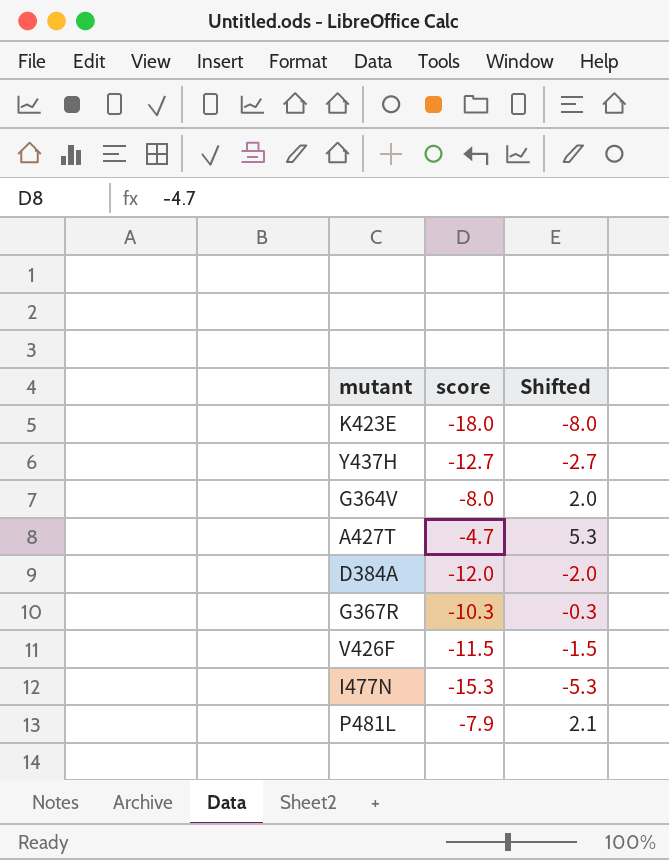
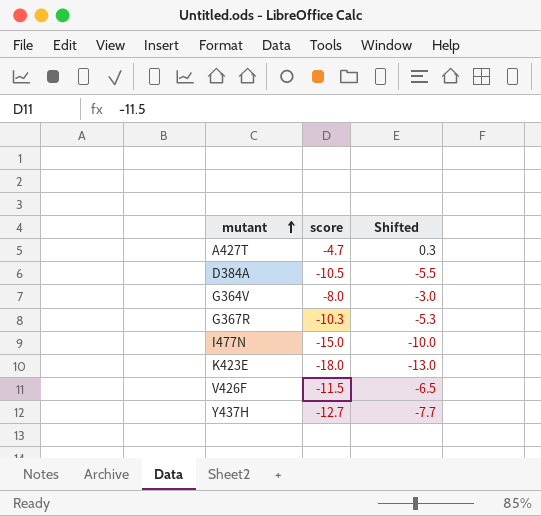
row order: none -> mutant ascending
column Shifted | formula: [score] + 10 -> [score] + 5
row P481L: -7.9 | 2.1 -> none
D384A | score: -12.0 -> -10.5
I477N | score: -15.3 -> -15.0

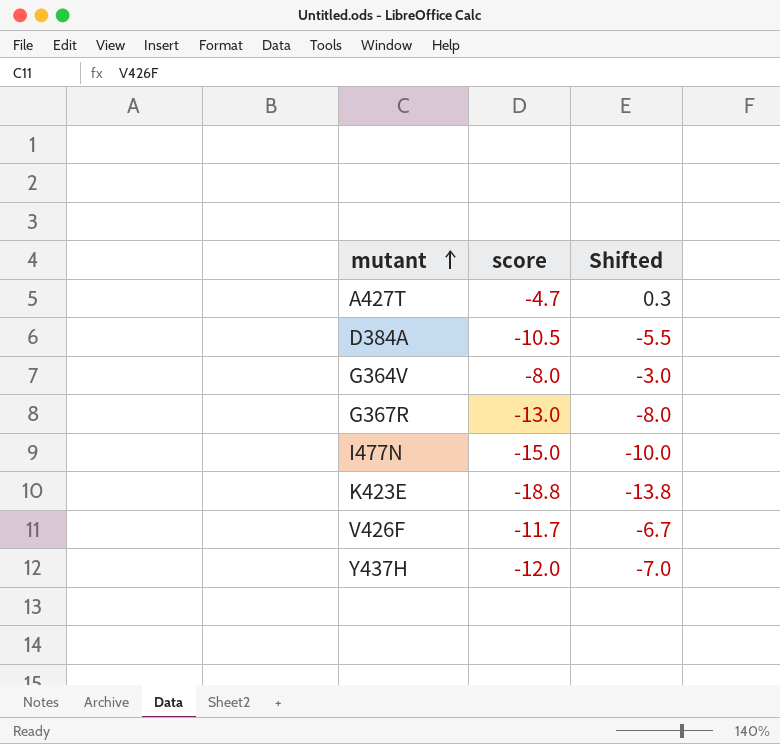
G367R | score: -10.3 -> -13.0
G367R | Shifted: -5.3 -> -8.0
K423E | score: -18.0 -> -18.8
K423E | Shifted: -13.0 -> -13.8
V426F | score: -11.5 -> -11.7
V426F | Shifted: -6.5 -> -6.7
Y437H | score: -12.7 -> -12.0
Y437H | Shifted: -7.7 -> -7.0

